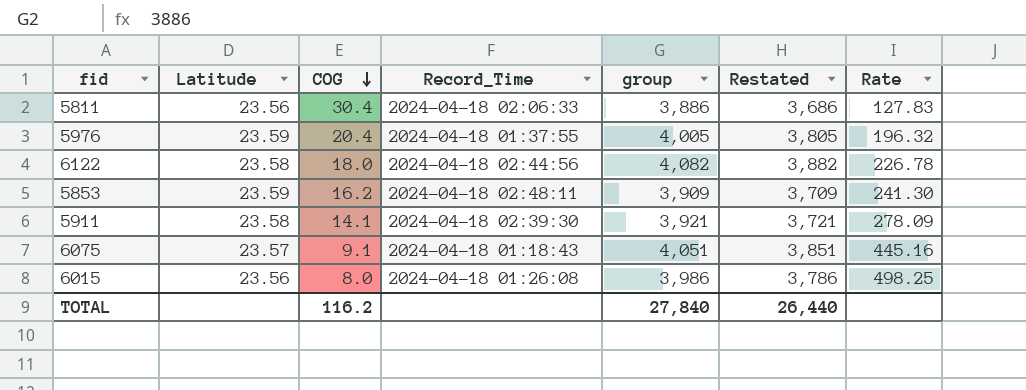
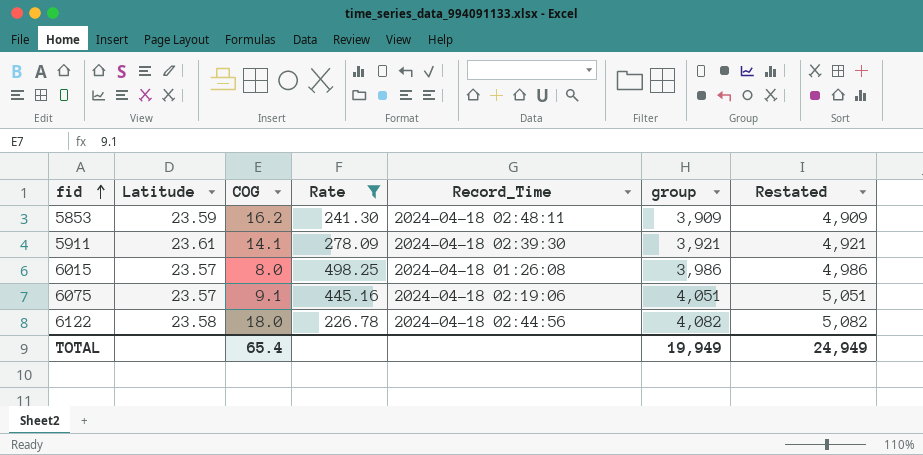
filter: none -> Rate >= 226.78
row order: COG descending -> fid ascending
column Rate | position: 7 -> 4
column Restated | formula: [group] - 200 -> [group] + 1000
5911 | Latitude: 23.58 -> 23.61
6015 | Latitude: 23.56 -> 23.57
6075 | Record_Time: 2024-04-18 01:18:43 -> 2024-04-18 02:19:06
TOTAL | COG: 116.2 -> 65.4
TOTAL | group: 27,840 -> 19,949
TOTAL | Restated: 26,440 -> 24,949

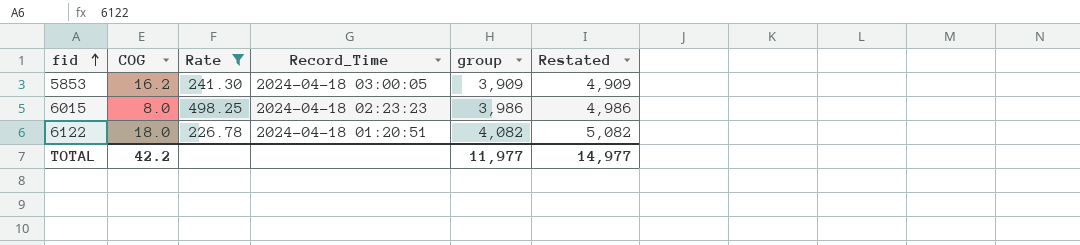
column Latitude | position: 2 -> none
row 5911: 23.61 | 14.1 | 278.09 | 2024-04-18 02:39:30 | 3,921 | 4,921 -> none
row 6075: 23.57 | 9.1 | 445.16 | 2024-04-18 02:19:06 | 4,051 | 5,051 -> none
5853 | Record_Time: 2024-04-18 02:48:11 -> 2024-04-18 03:00:05
6015 | Record_Time: 2024-04-18 01:26:08 -> 2024-04-18 02:23:23
6122 | Record_Time: 2024-04-18 02:44:56 -> 2024-04-18 01:20:51
TOTAL | COG: 65.4 -> 42.2
TOTAL | group: 19,949 -> 11,977
TOTAL | Restated: 24,949 -> 14,977

